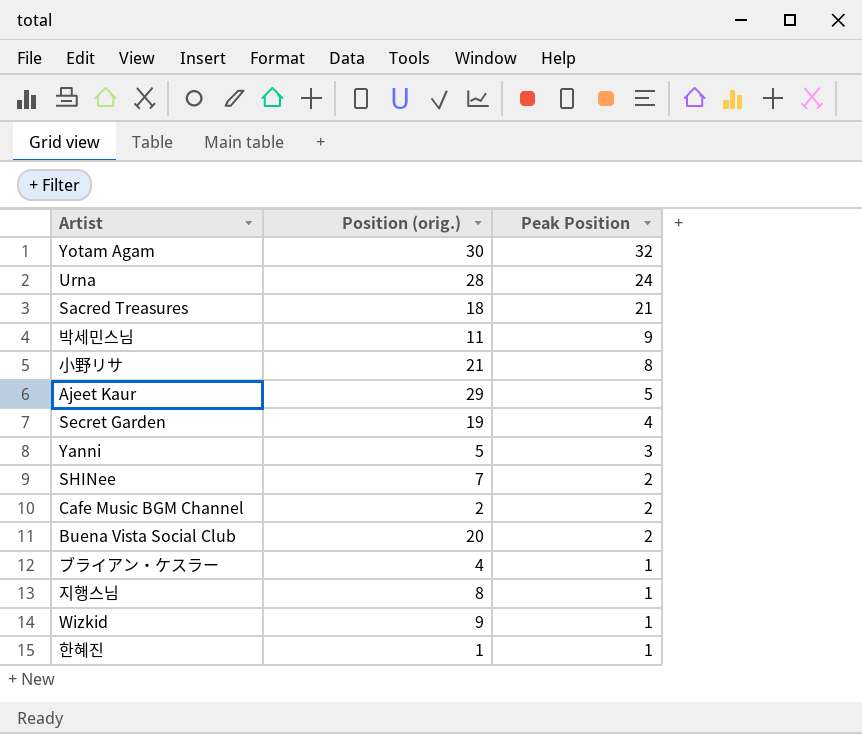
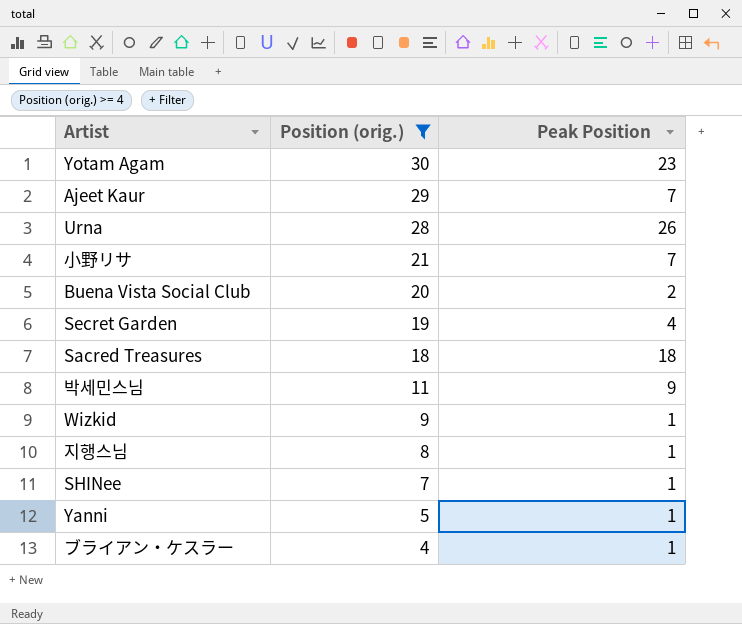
filter: none -> Position (orig.) >= 4
row order: Peak Position descending -> Position (orig.) descending
Yotam Agam | Peak Position: 32 -> 23
Ajeet Kaur | Peak Position: 5 -> 7
Urna | Peak Position: 24 -> 26
小野リサ | Peak Position: 8 -> 7
Sacred Treasures | Peak Position: 21 -> 18
SHINee | Peak Position: 2 -> 1
Yanni | Peak Position: 3 -> 1

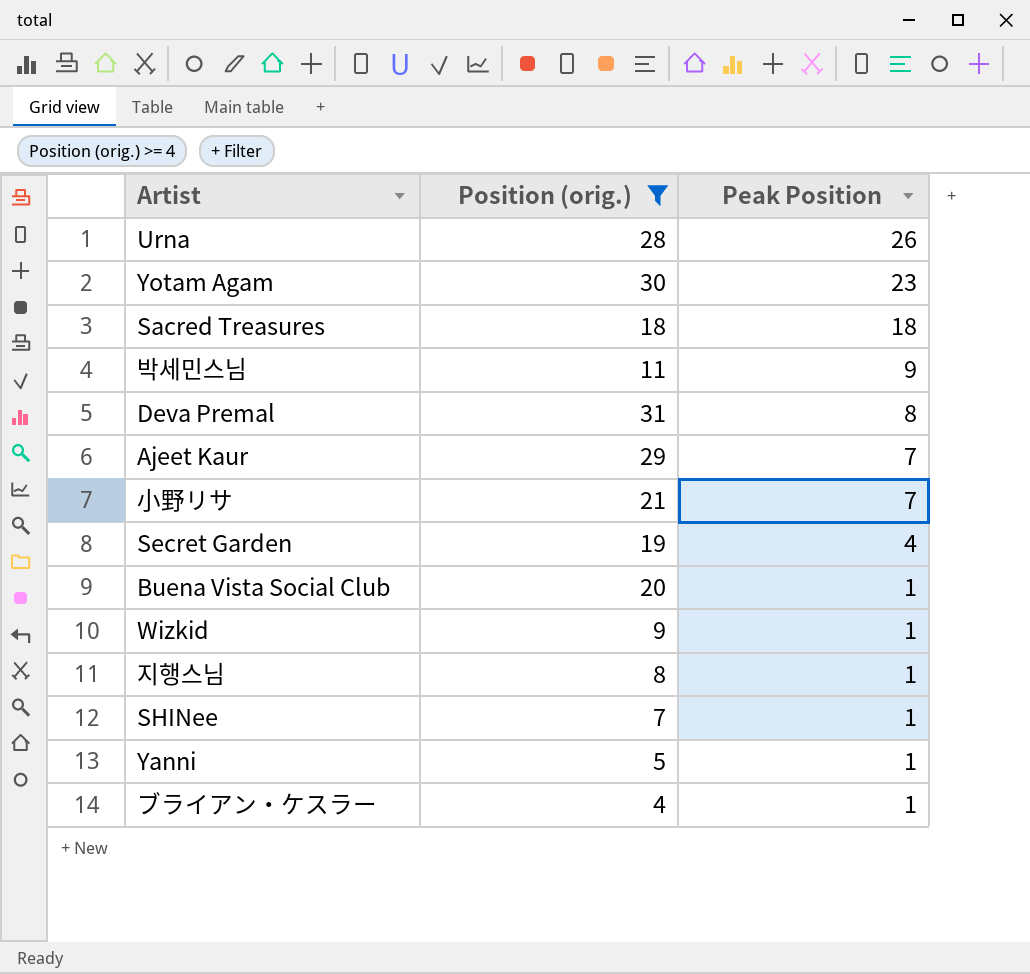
row order: Position (orig.) descending -> Peak Position descending
row Deva Premal: none -> 31 | 8
Buena Vista Social Club | Peak Position: 2 -> 1

